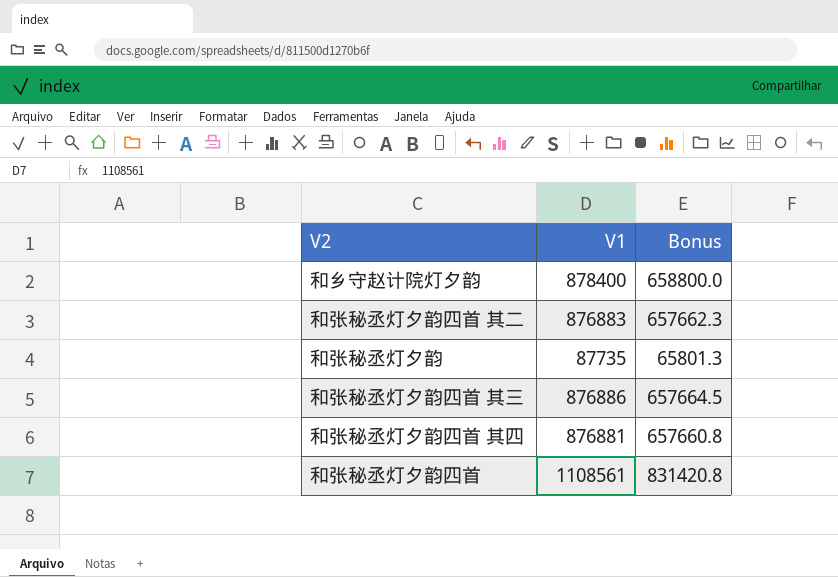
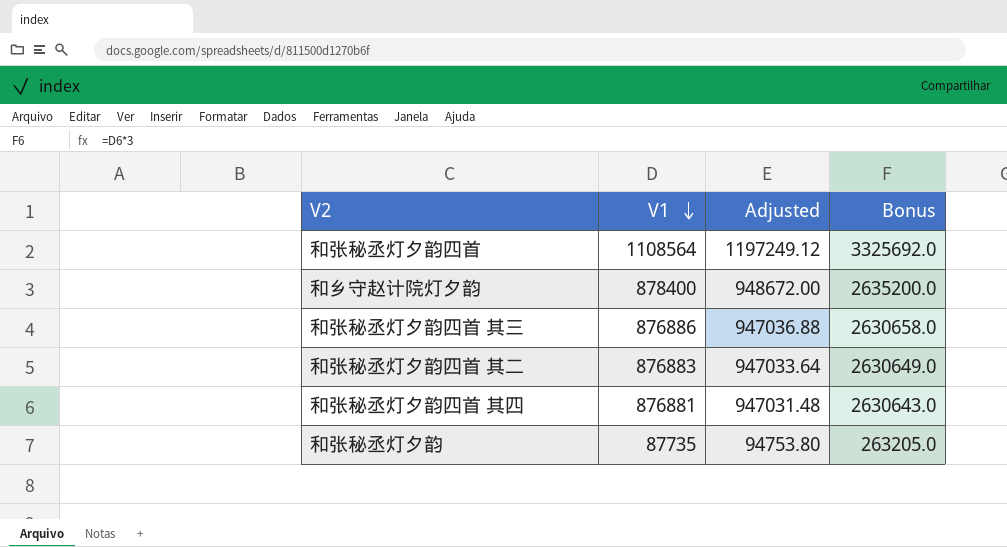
row order: none -> V1 descending
column Adjusted | formula: none -> [V1] * 1.08
column Bonus | formula: [V1] * 0.75 -> [V1] * 3
和张秘丞灯夕韵四首 | V1: 1108561 -> 1108564

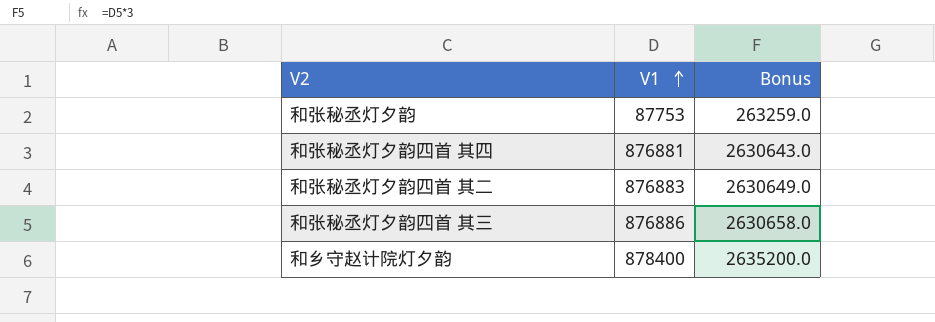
row order: V1 descending -> V1 ascending
column Adjusted | formula: [V1] * 1.08 -> none
row 和张秘丞灯夕韵四首: 1108564 | 1197249.12 | 3325692.0 -> none
和张秘丞灯夕韵 | V1: 87735 -> 87753
和张秘丞灯夕韵 | Bonus: 263205.0 -> 263259.0

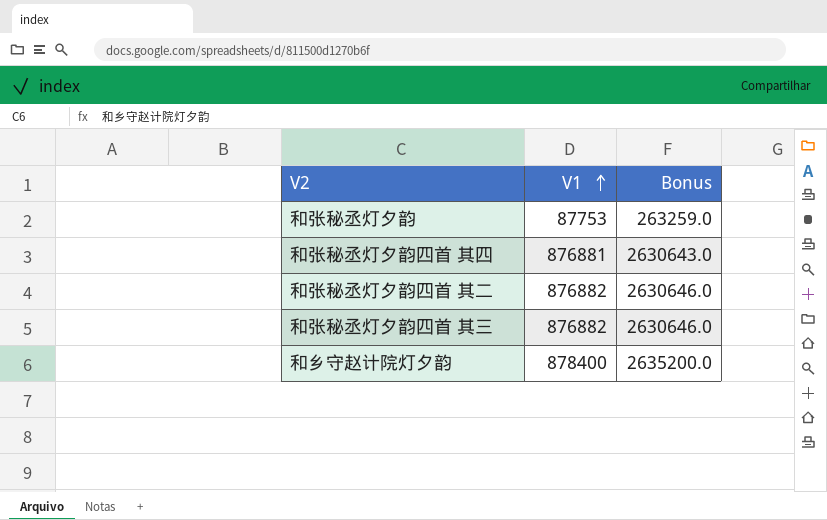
和张秘丞灯夕韵四首 其二 | V1: 876883 -> 876882
和张秘丞灯夕韵四首 其二 | Bonus: 2630649.0 -> 2630646.0
和张秘丞灯夕韵四首 其三 | V1: 876886 -> 876882
和张秘丞灯夕韵四首 其三 | Bonus: 2630658.0 -> 2630646.0

